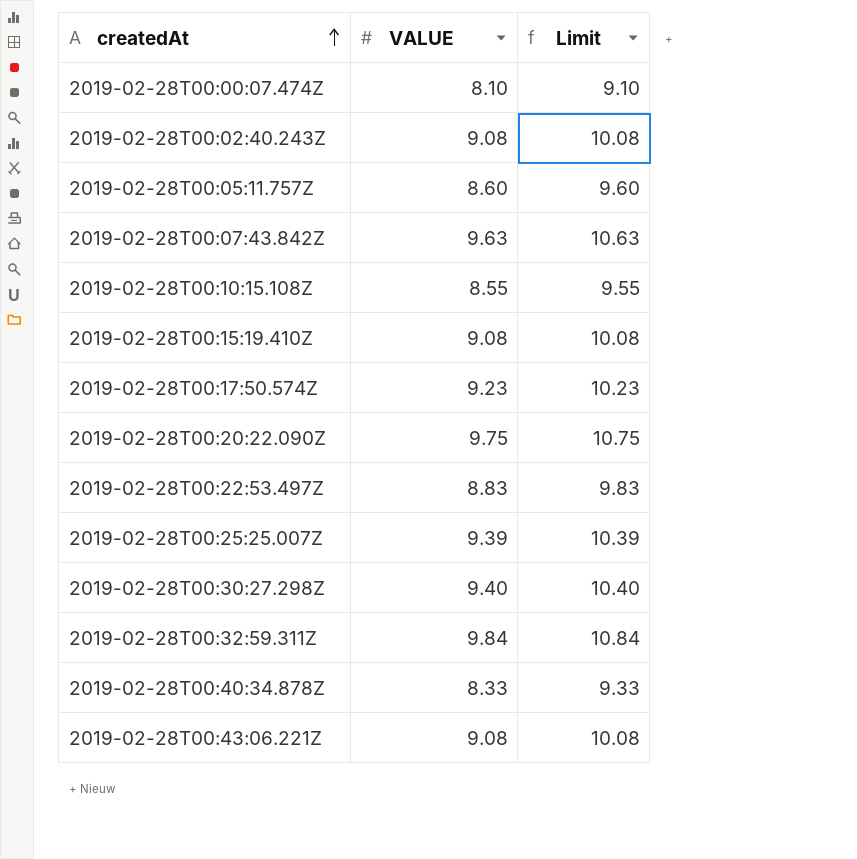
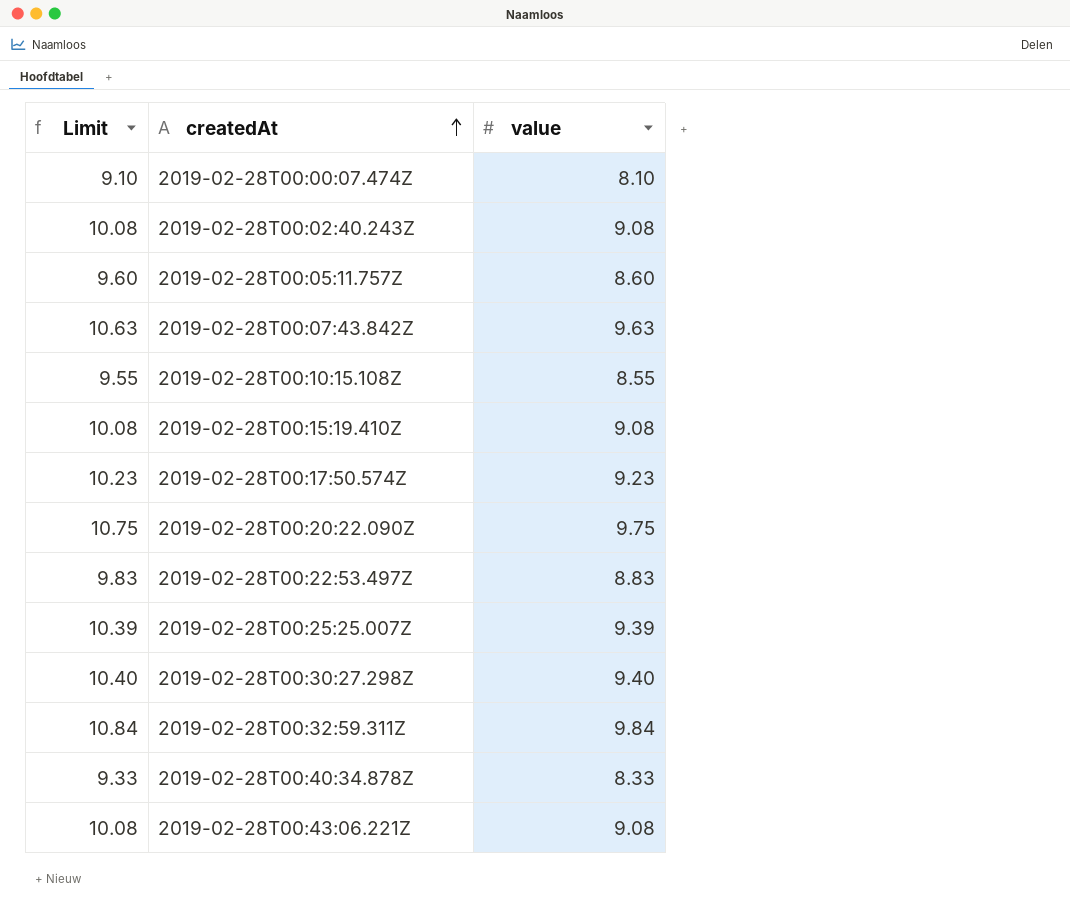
column Limit | position: 3 -> 1
column name: VALUE -> value

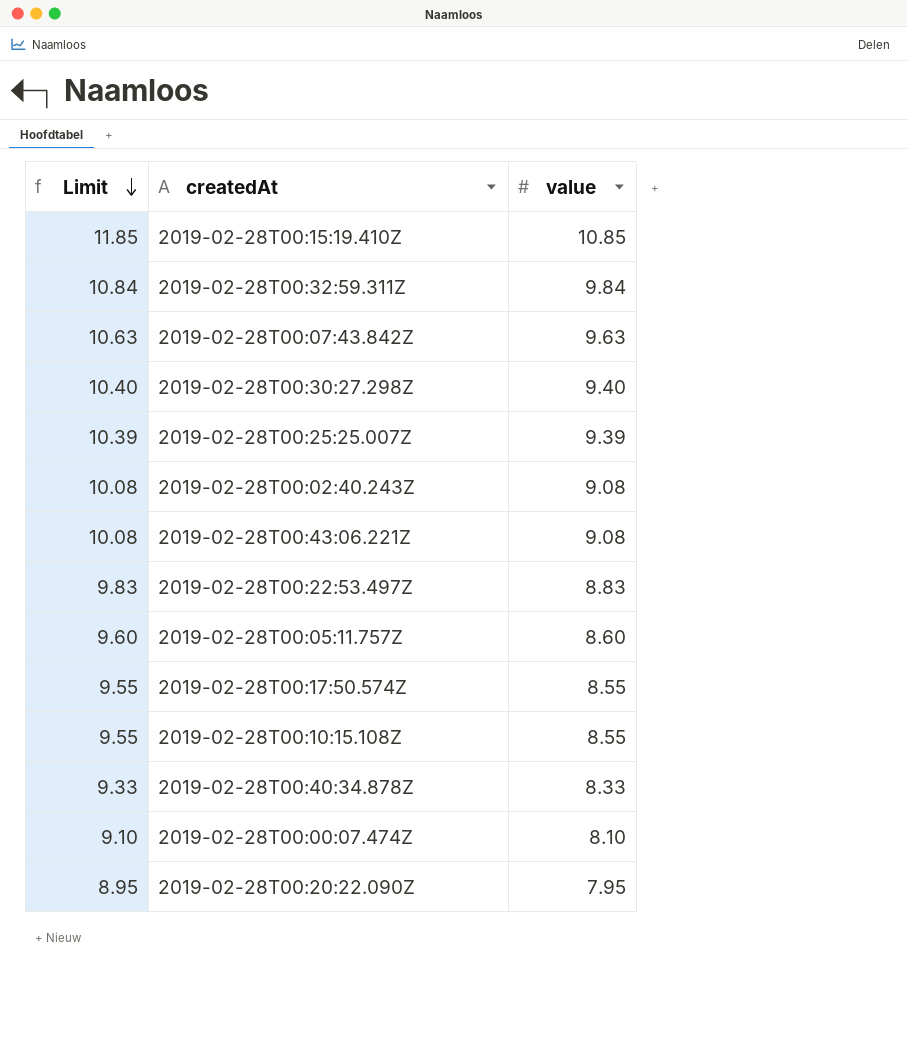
row order: createdAt ascending -> Limit descending
2019-02-28T00:15:19.410Z | Limit: 10.08 -> 11.85
2019-02-28T00:15:19.410Z | value: 9.08 -> 10.85
2019-02-28T00:17:50.574Z | Limit: 10.23 -> 9.55
2019-02-28T00:17:50.574Z | value: 9.23 -> 8.55
2019-02-28T00:20:22.090Z | Limit: 10.75 -> 8.95
2019-02-28T00:20:22.090Z | value: 9.75 -> 7.95

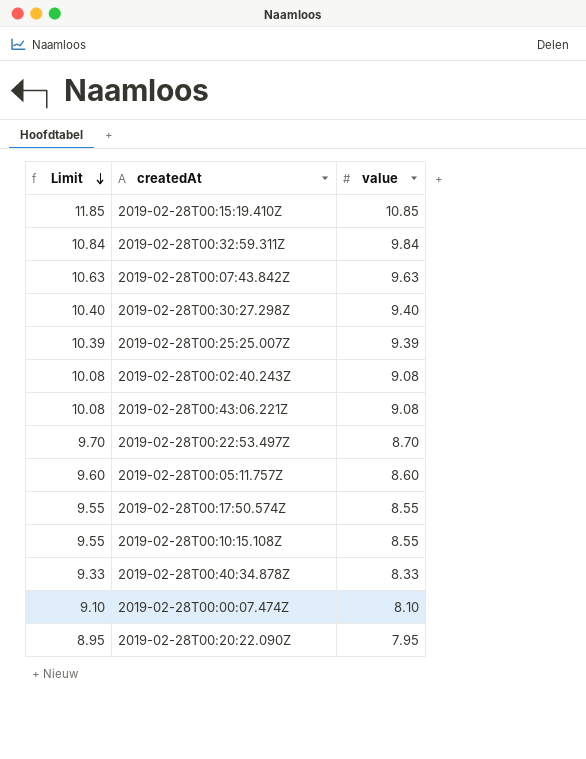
2019-02-28T00:22:53.497Z | Limit: 9.83 -> 9.70
2019-02-28T00:22:53.497Z | value: 8.83 -> 8.70

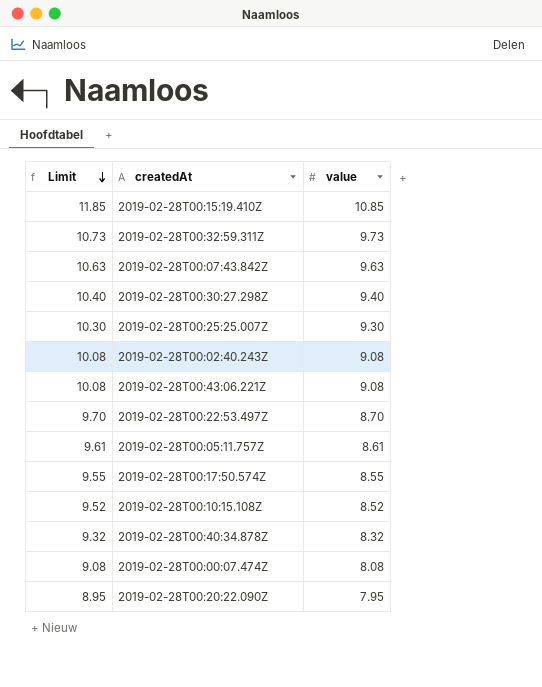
2019-02-28T00:32:59.311Z | Limit: 10.84 -> 10.73
2019-02-28T00:32:59.311Z | value: 9.84 -> 9.73
2019-02-28T00:25:25.007Z | Limit: 10.39 -> 10.30
2019-02-28T00:25:25.007Z | value: 9.39 -> 9.30
2019-02-28T00:05:11.757Z | Limit: 9.60 -> 9.61
2019-02-28T00:05:11.757Z | value: 8.60 -> 8.61
2019-02-28T00:10:15.108Z | Limit: 9.55 -> 9.52
2019-02-28T00:10:15.108Z | value: 8.55 -> 8.52
2019-02-28T00:40:34.878Z | Limit: 9.33 -> 9.32
2019-02-28T00:40:34.878Z | value: 8.33 -> 8.32
2019-02-28T00:00:07.474Z | Limit: 9.10 -> 9.08
2019-02-28T00:00:07.474Z | value: 8.10 -> 8.08

